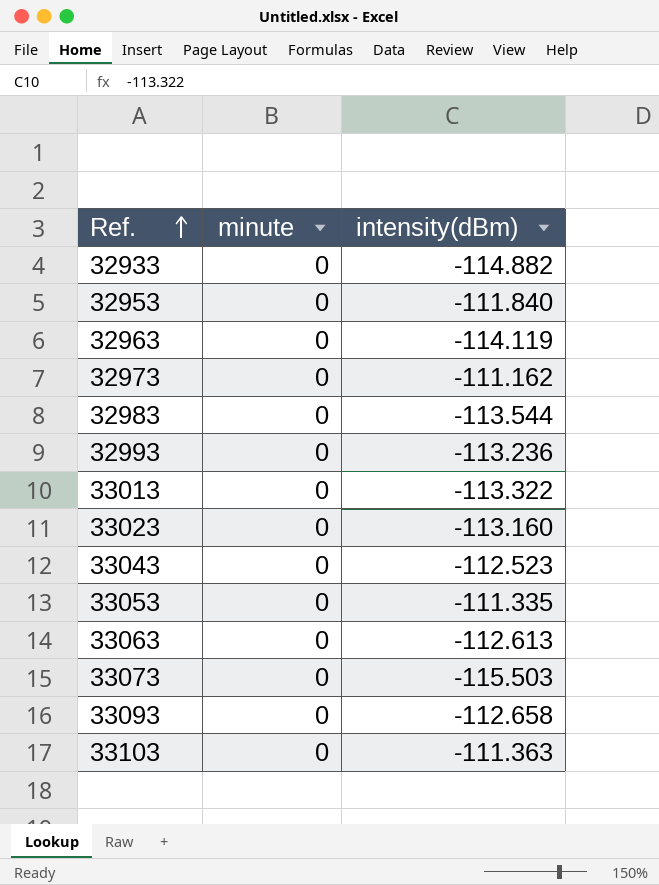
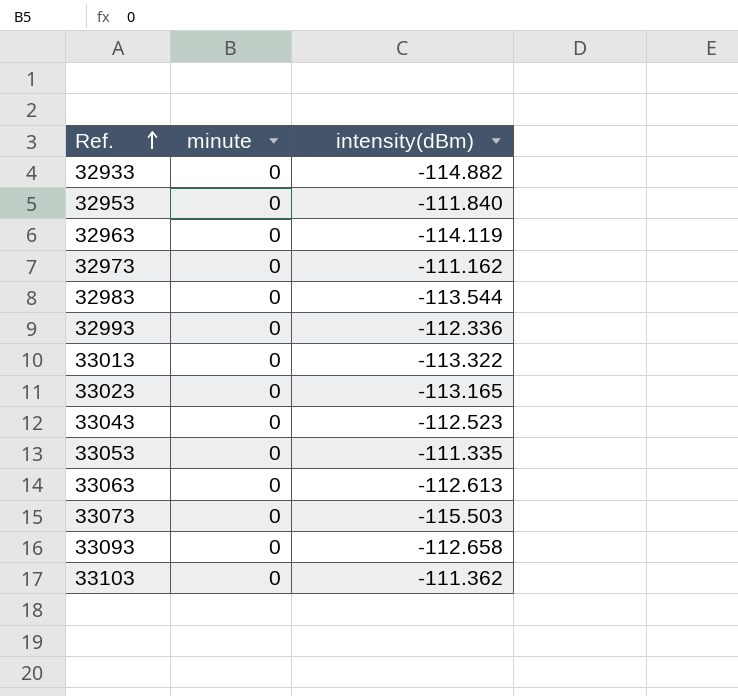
32993 | intensity(dBm): -113.236 -> -112.336
33023 | intensity(dBm): -113.160 -> -113.165
33103 | intensity(dBm): -111.363 -> -111.362

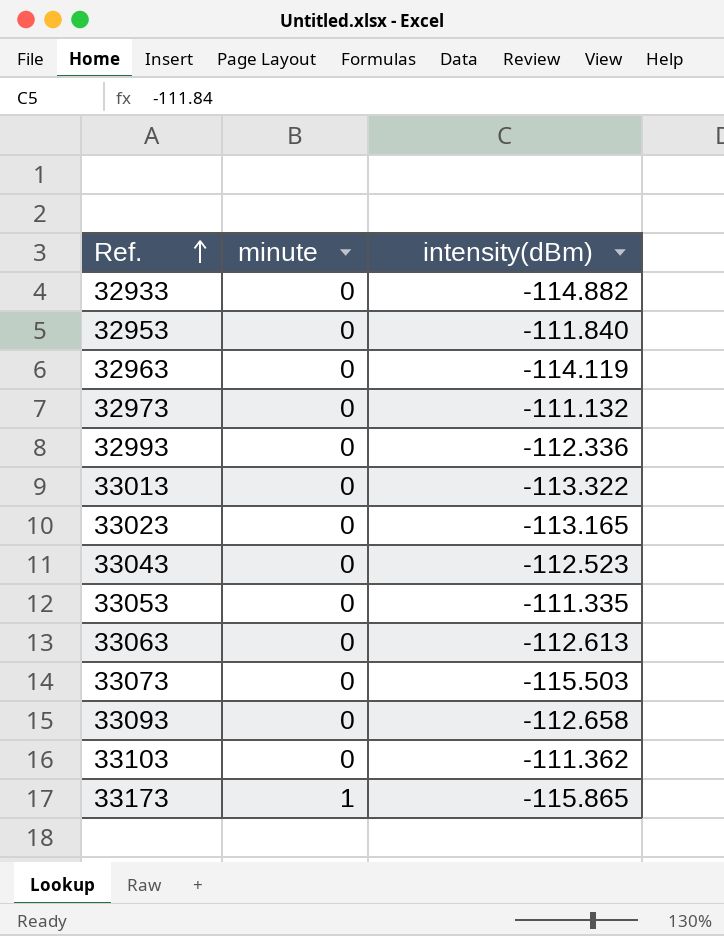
row 32983: 0 | -113.544 -> none
32973 | intensity(dBm): -111.162 -> -111.132
row 33173: none -> 1 | -115.865

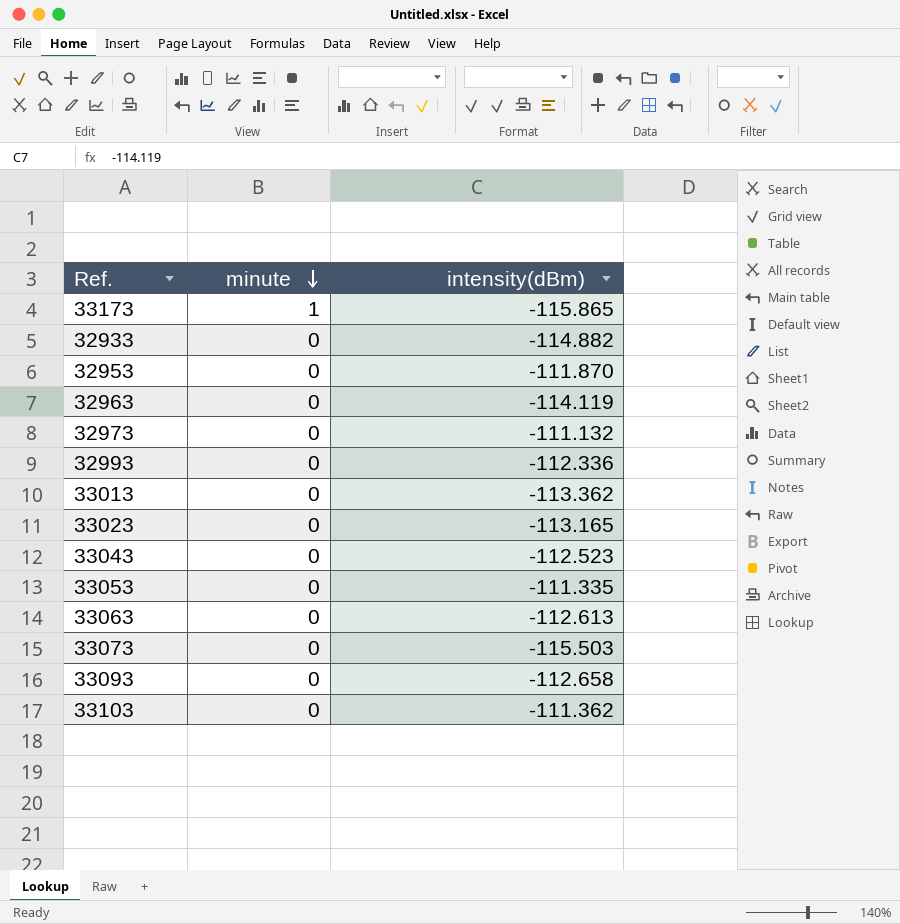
row order: Ref. ascending -> minute descending
32953 | intensity(dBm): -111.840 -> -111.870
33013 | intensity(dBm): -113.322 -> -113.362

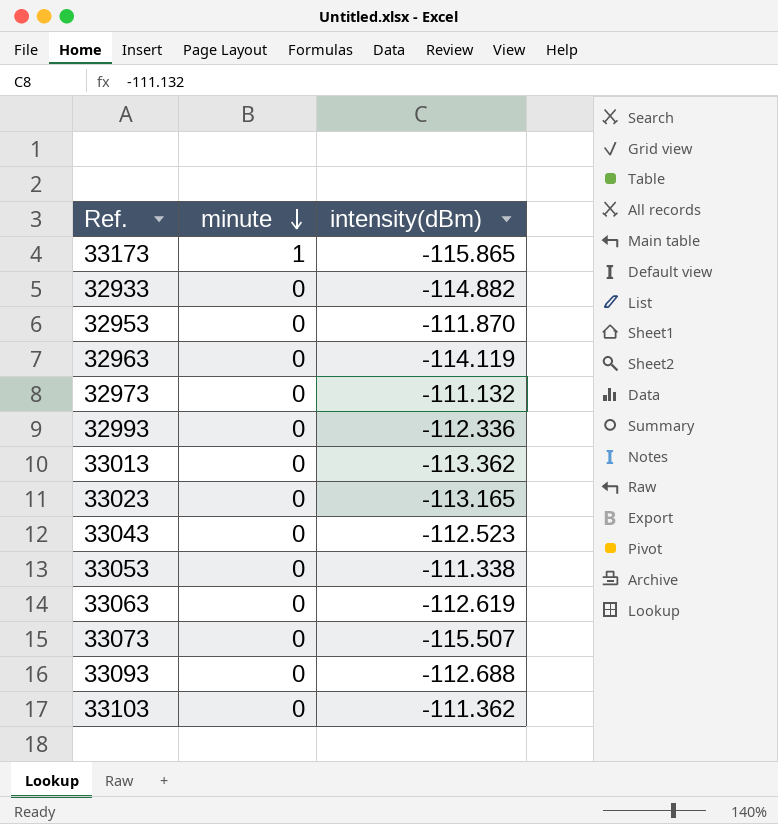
33053 | intensity(dBm): -111.335 -> -111.338
33063 | intensity(dBm): -112.613 -> -112.619
33073 | intensity(dBm): -115.503 -> -115.507
33093 | intensity(dBm): -112.658 -> -112.688

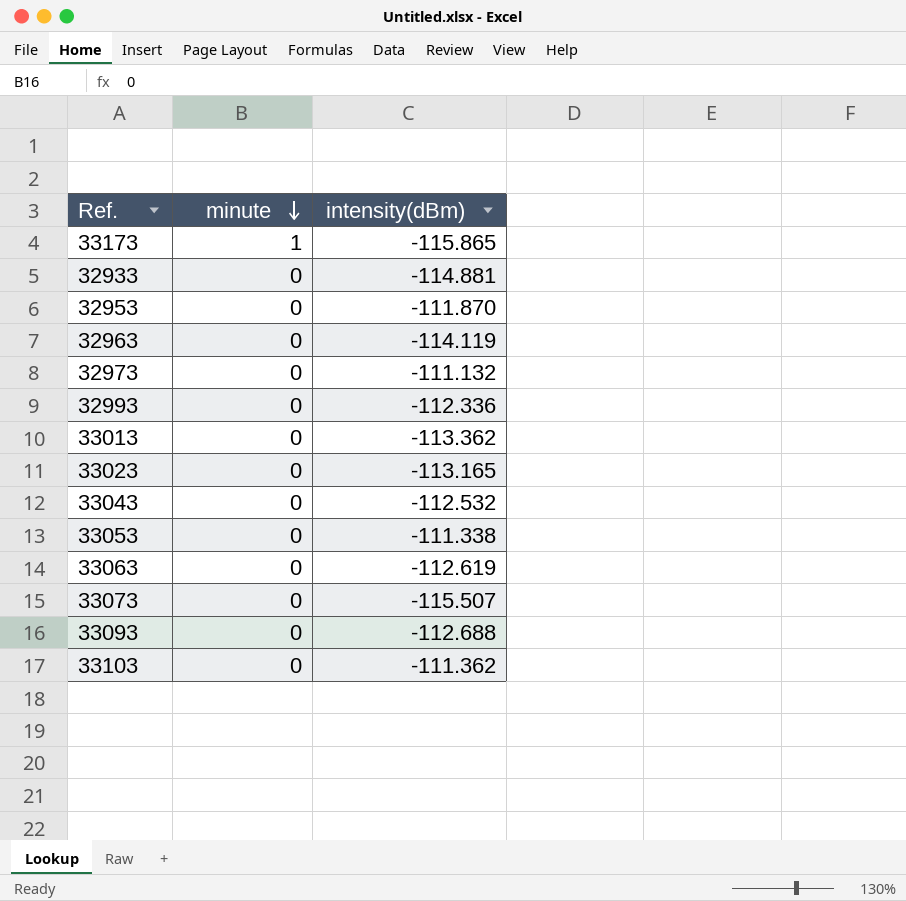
32933 | intensity(dBm): -114.882 -> -114.881
33043 | intensity(dBm): -112.523 -> -112.532

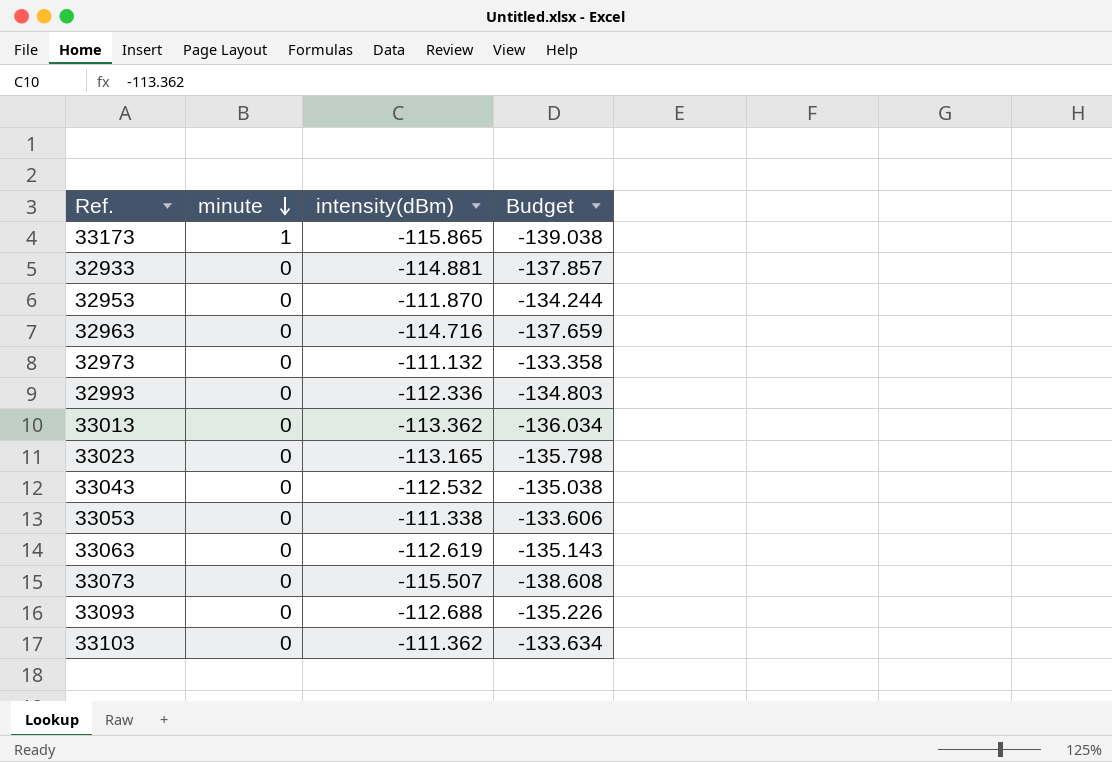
column Budget | formula: none -> [intensity(dBm)] * 1.2
32963 | intensity(dBm): -114.119 -> -114.716

